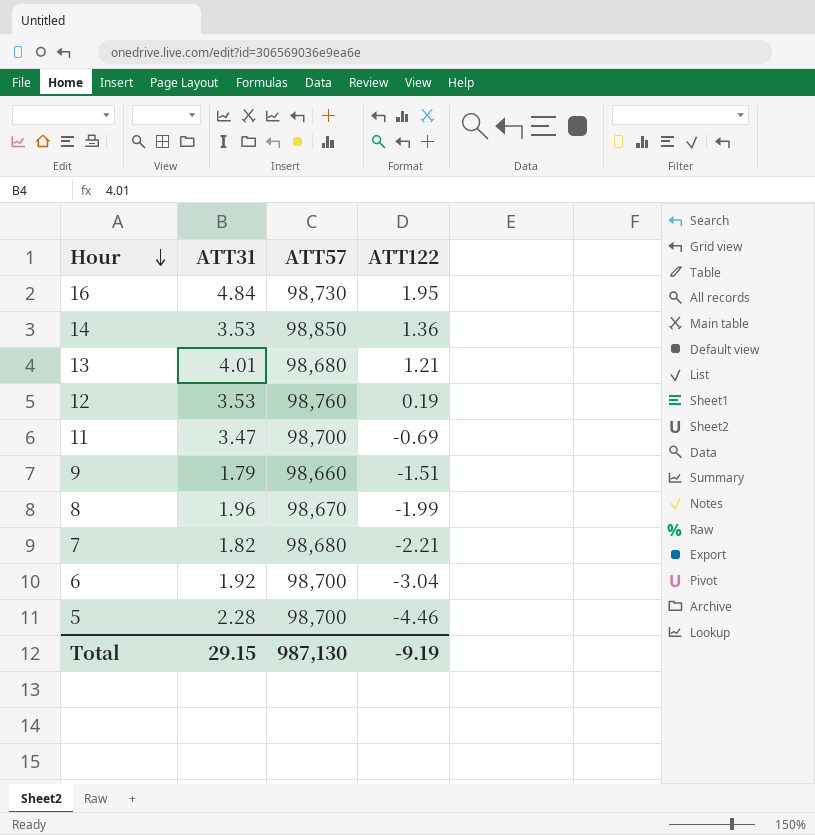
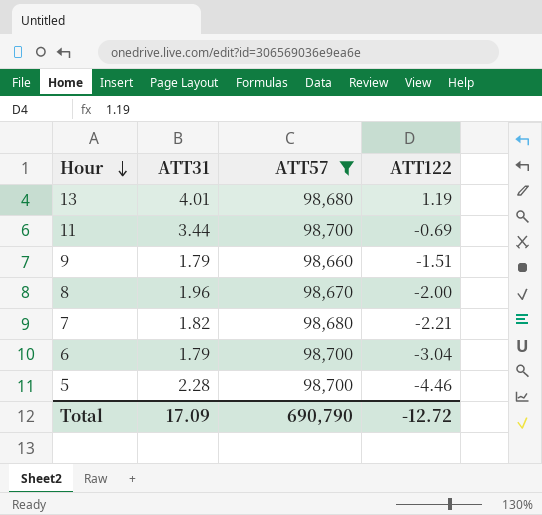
filter: none -> ATT57 <= 98,700
13 | ATT122: 1.21 -> 1.19
11 | ATT31: 3.47 -> 3.44
8 | ATT122: -1.99 -> -2.00
6 | ATT31: 1.92 -> 1.79
Total | ATT31: 29.15 -> 17.09
Total | ATT57: 987,130 -> 690,790
Total | ATT122: -9.19 -> -12.72

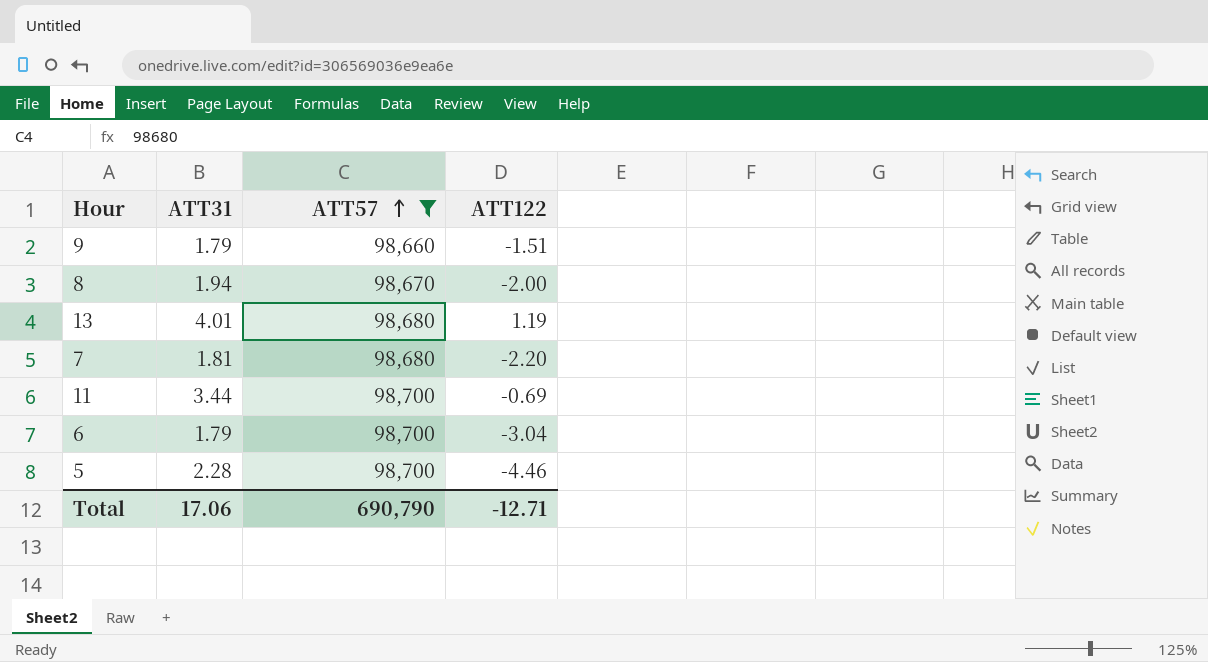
row order: Hour descending -> ATT57 ascending
8 | ATT31: 1.96 -> 1.94
7 | ATT31: 1.82 -> 1.81
7 | ATT122: -2.21 -> -2.20
Total | ATT31: 17.09 -> 17.06
Total | ATT122: -12.72 -> -12.71

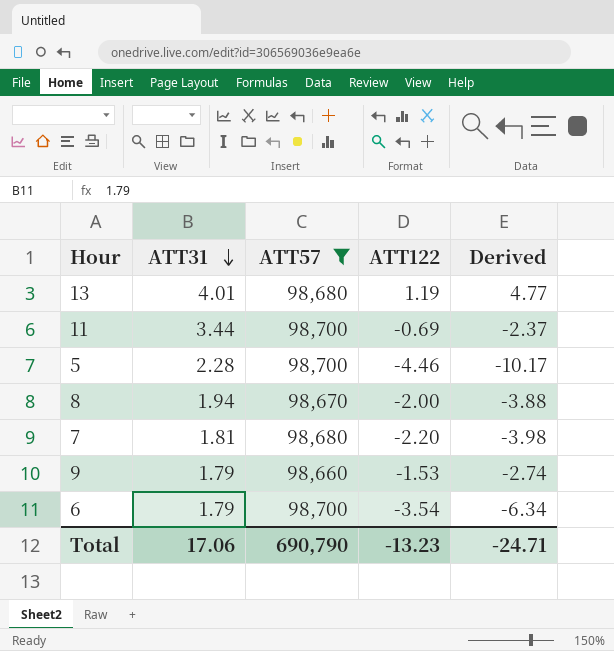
row order: ATT57 ascending -> ATT31 descending
column Derived | formula: none -> [ATT31] * [ATT122]
9 | ATT122: -1.51 -> -1.53
6 | ATT122: -3.04 -> -3.54
Total | ATT122: -12.71 -> -13.23

